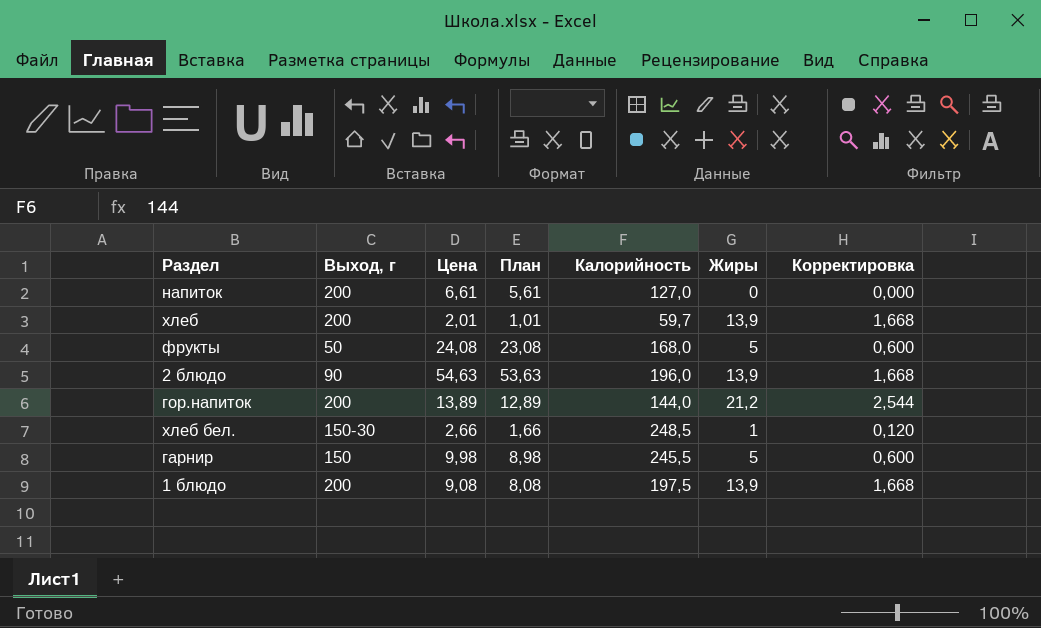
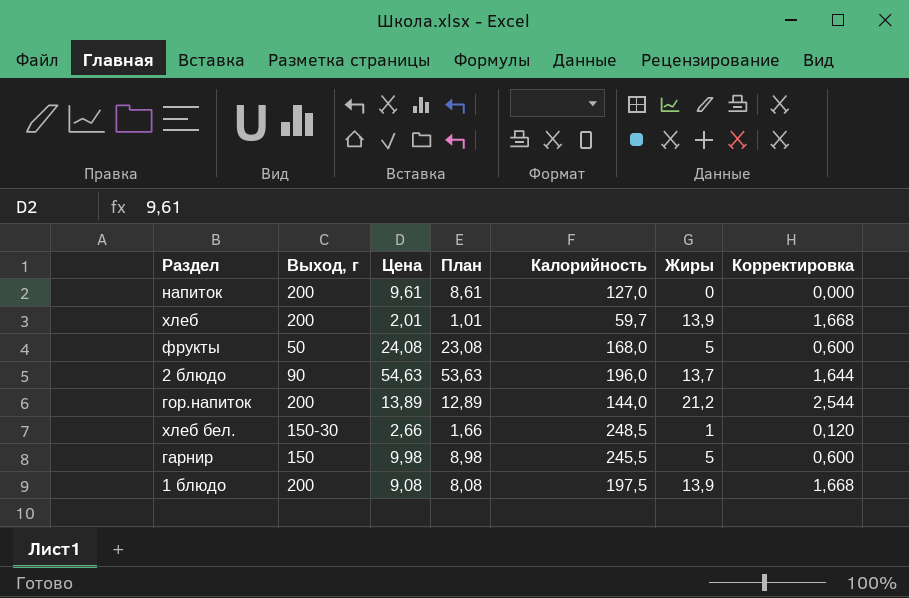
напиток | Цена: 6,61 -> 9,61
напиток | План: 5,61 -> 8,61
2 блюдо | Жиры: 13,9 -> 13,7
2 блюдо | Корректировка: 1,668 -> 1,644

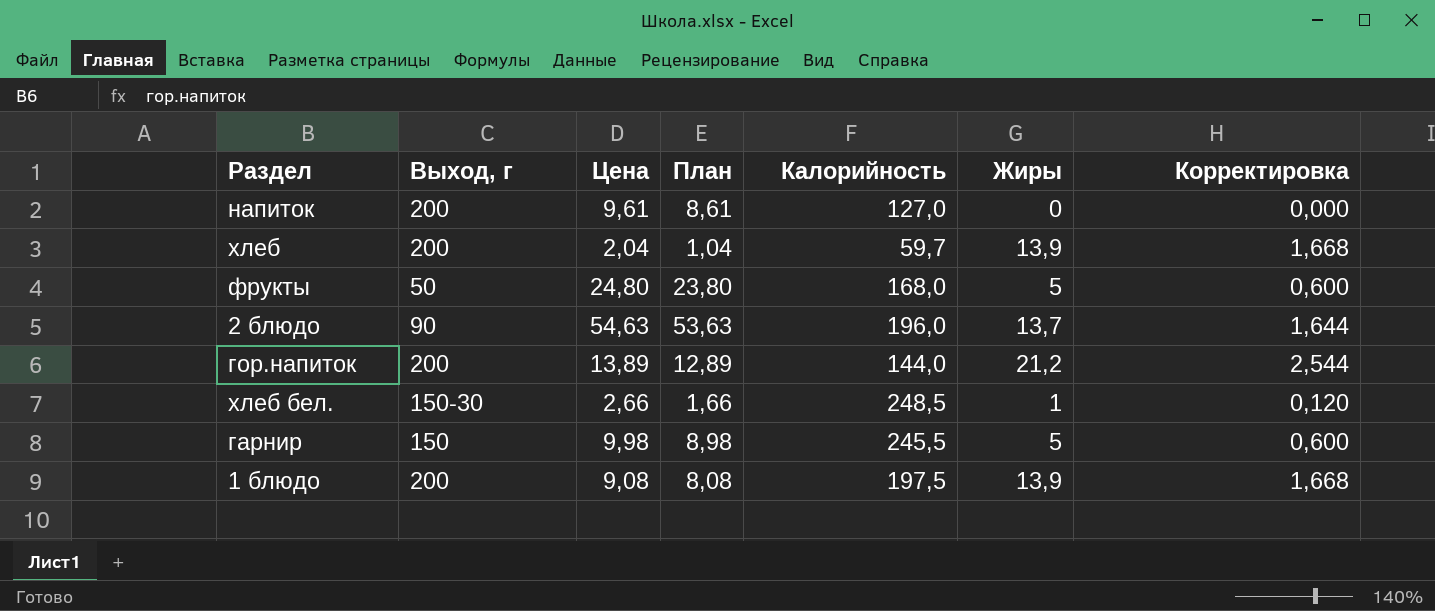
хлеб | Цена: 2,01 -> 2,04
хлеб | План: 1,01 -> 1,04
фрукты | Цена: 24,08 -> 24,80
фрукты | План: 23,08 -> 23,80

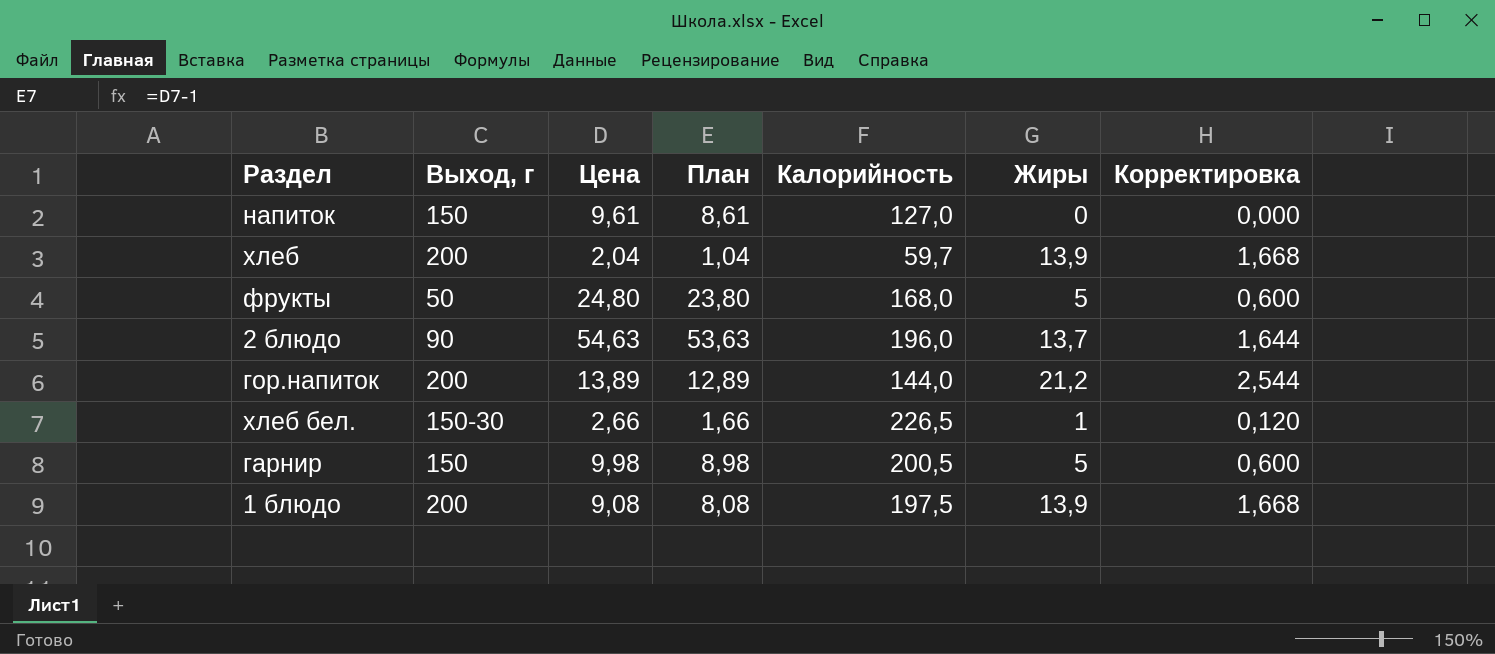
напиток | Выход, г: 200 -> 150
хлеб бел. | Калорийность: 248,5 -> 226,5
гарнир | Калорийность: 245,5 -> 200,5

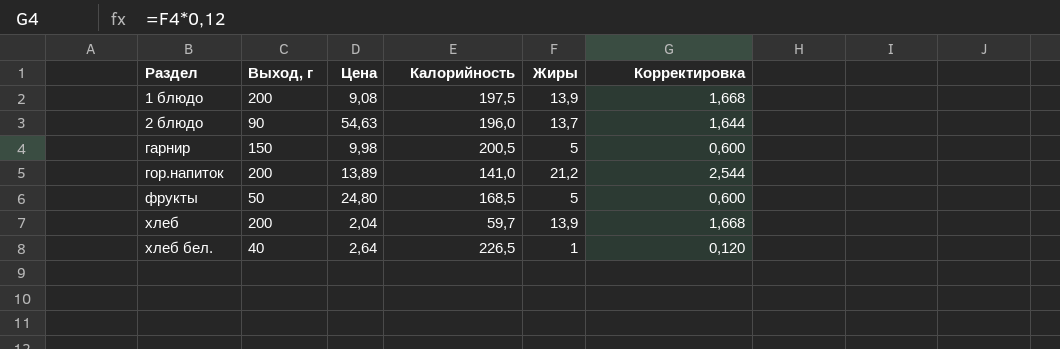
row order: none -> Раздел ascending
column План | formula: [Цена] - 1 -> none
row напиток: 150 | 9,61 | 8,61 | 127,0 | 0 | 0,000 -> none
гор.напиток | Калорийность: 144,0 -> 141,0
фрукты | Калорийность: 168,0 -> 168,5
хлеб бел. | Выход, г: 150-30 -> 40
хлеб бел. | Цена: 2,66 -> 2,64

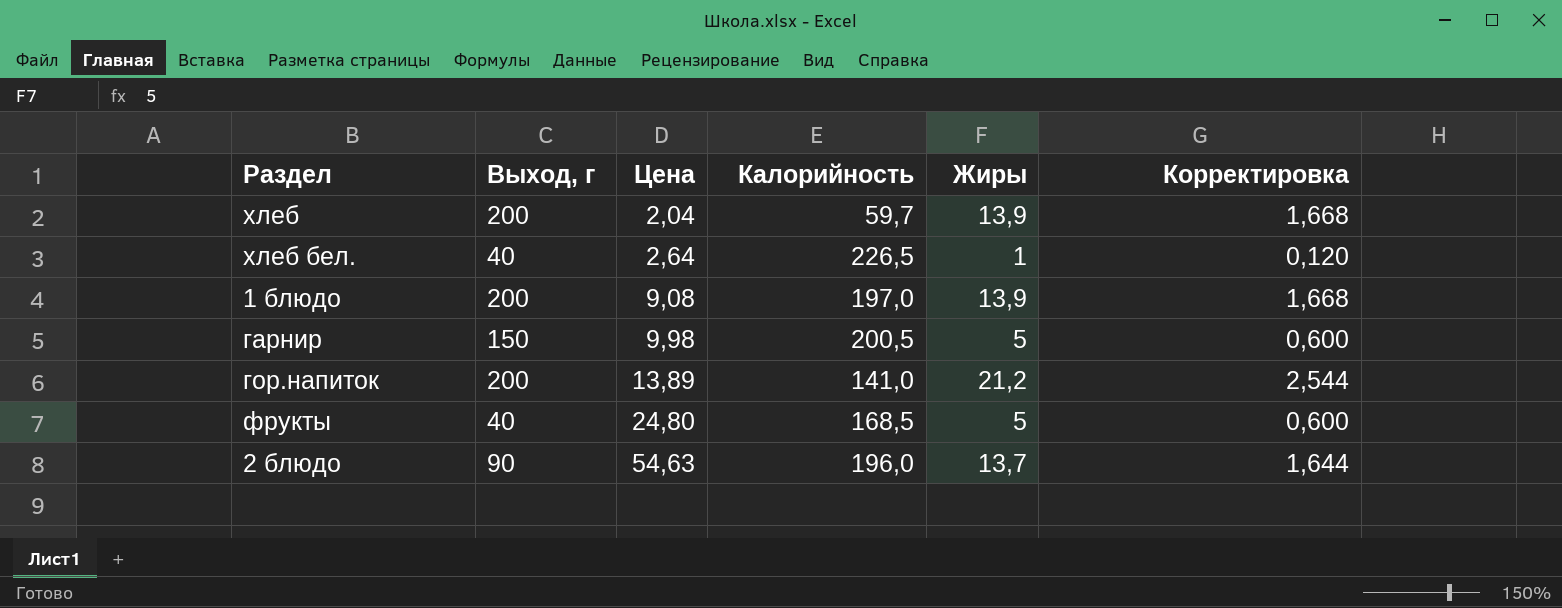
row order: Раздел ascending -> Цена ascending
1 блюдо | Калорийность: 197,5 -> 197,0
фрукты | Выход, г: 50 -> 40

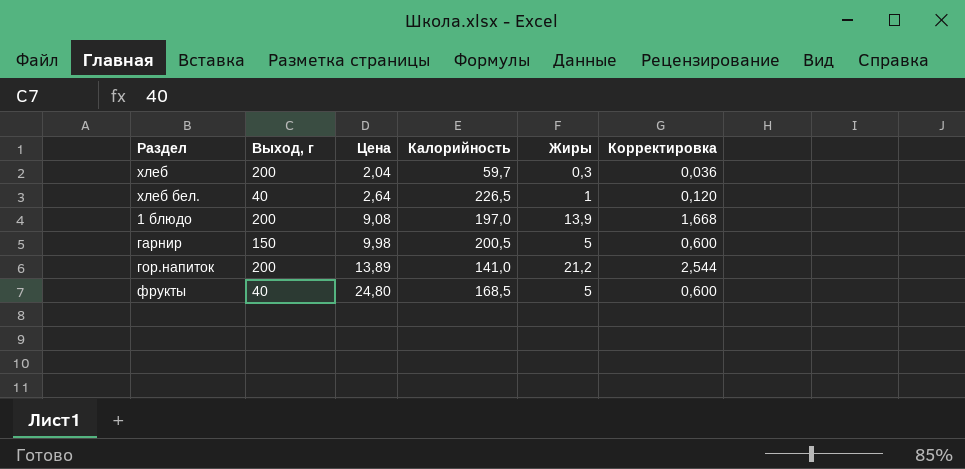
row 2 блюдо: 90 | 54,63 | 196,0 | 13,7 | 1,644 -> none
хлеб | Жиры: 13,9 -> 0,3
хлеб | Корректировка: 1,668 -> 0,036

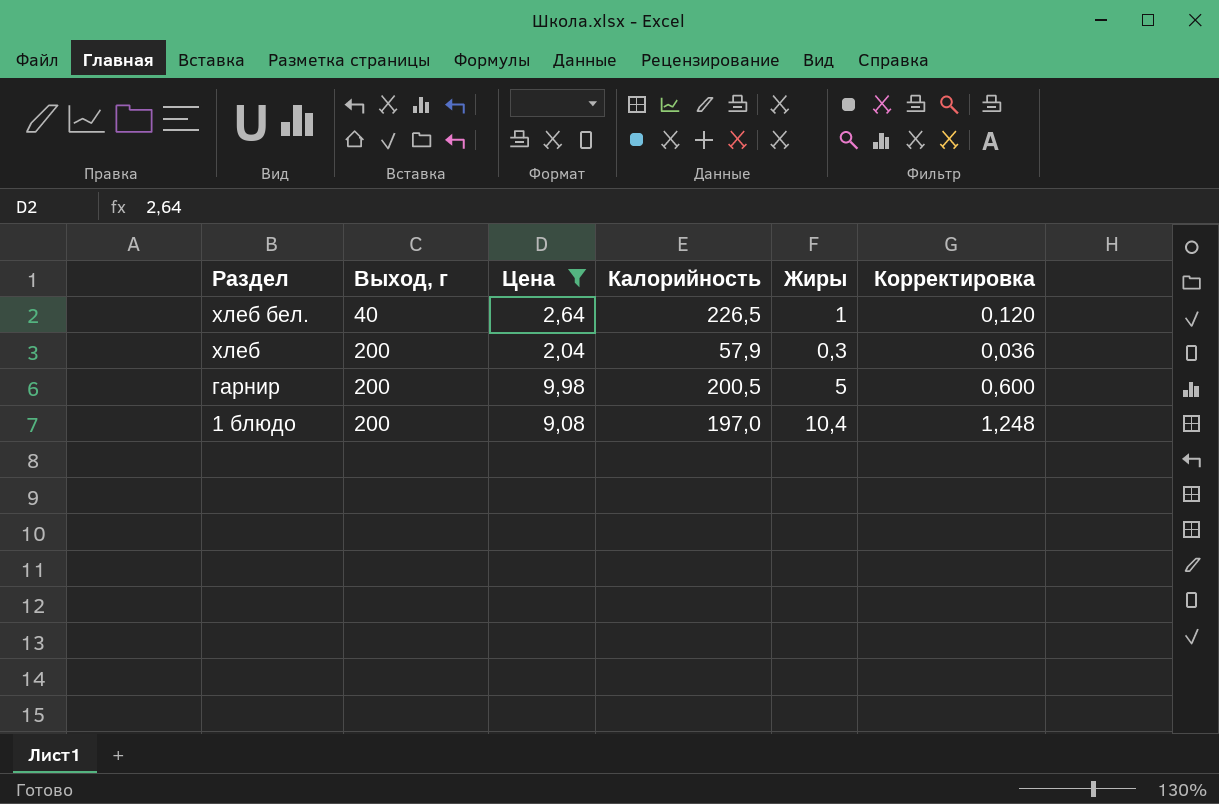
filter: none -> Цена <= 9,98
row order: Цена ascending -> Раздел descending
хлеб | Калорийность: 59,7 -> 57,9
гарнир | Выход, г: 150 -> 200
1 блюдо | Жиры: 13,9 -> 10,4
1 блюдо | Корректировка: 1,668 -> 1,248

